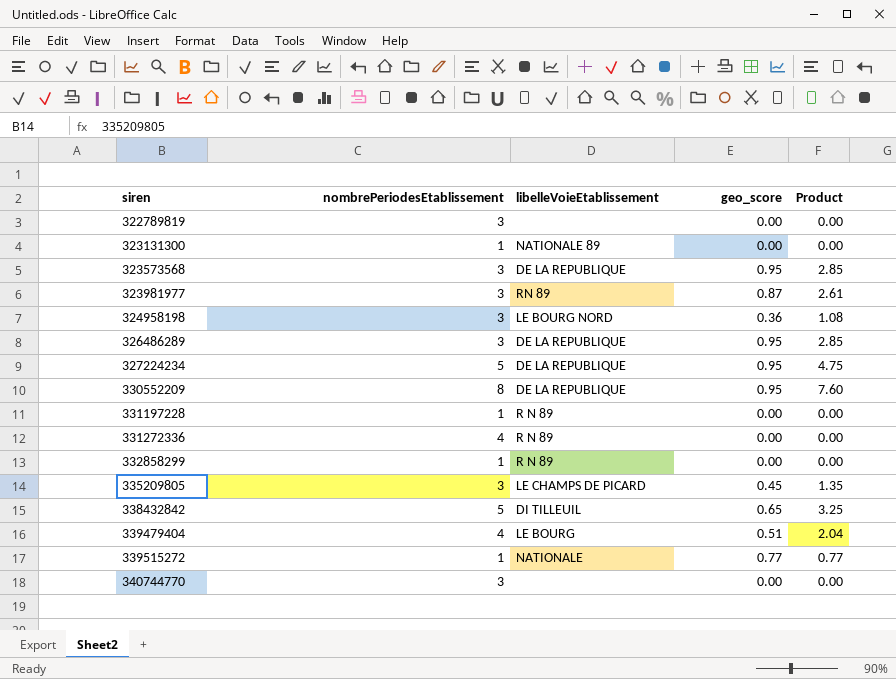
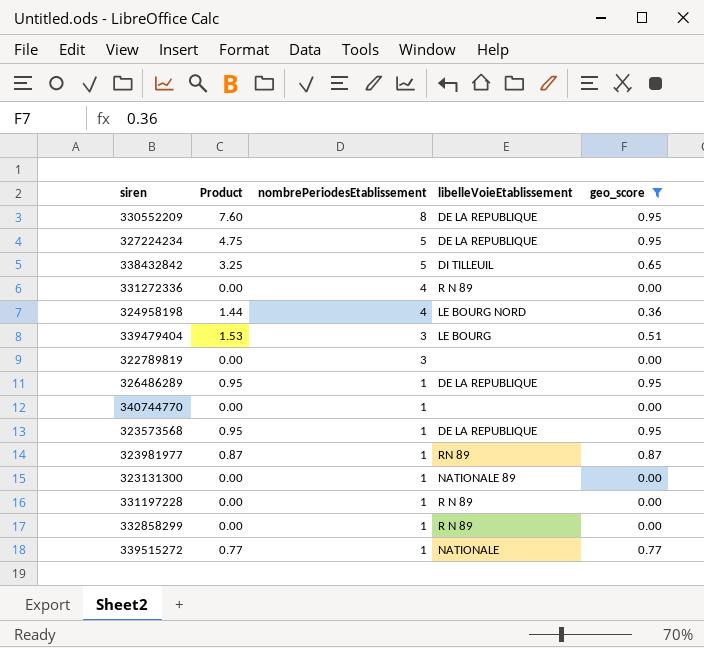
filter: none -> geo_score != 0.45
row order: siren ascending -> nombrePeriodesEtablissement descending
column Product | position: 5 -> 2
324958198 | Product: 1.08 -> 1.44
324958198 | nombrePeriodesEtablissement: 3 -> 4
339479404 | Product: 2.04 -> 1.53
339479404 | nombrePeriodesEtablissement: 4 -> 3
326486289 | Product: 2.85 -> 0.95
326486289 | nombrePeriodesEtablissement: 3 -> 1
340744770 | nombrePeriodesEtablissement: 3 -> 1
323573568 | Product: 2.85 -> 0.95
323573568 | nombrePeriodesEtablissement: 3 -> 1
323981977 | Product: 2.61 -> 0.87
323981977 | nombrePeriodesEtablissement: 3 -> 1

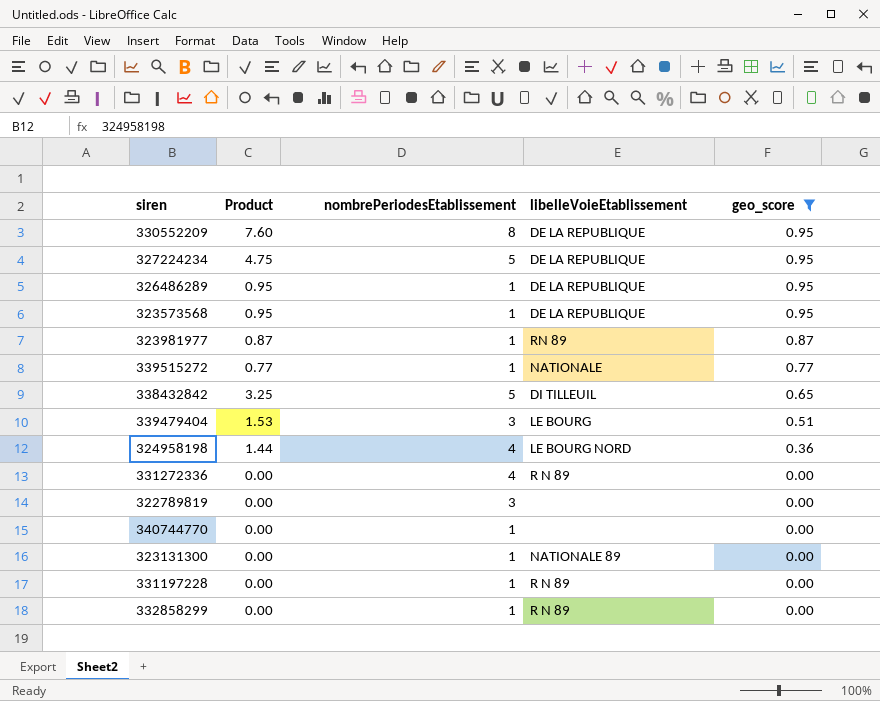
row order: nombrePeriodesEtablissement descending -> geo_score descending

